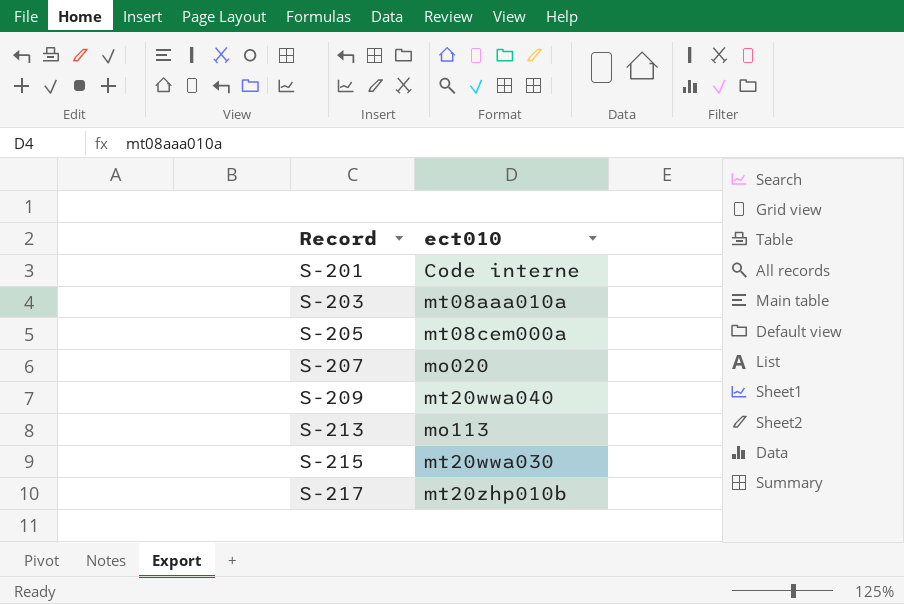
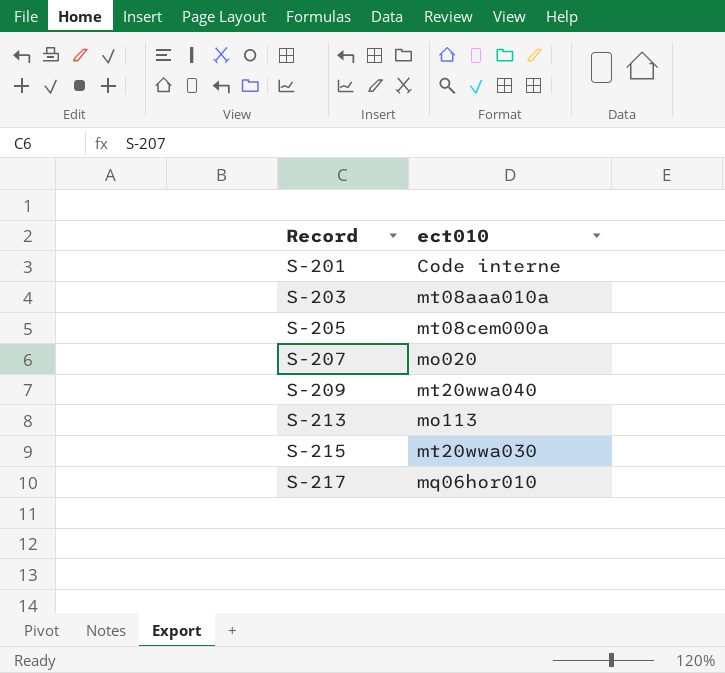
S-217 | ect010: mt20zhp010b -> mq06hor010

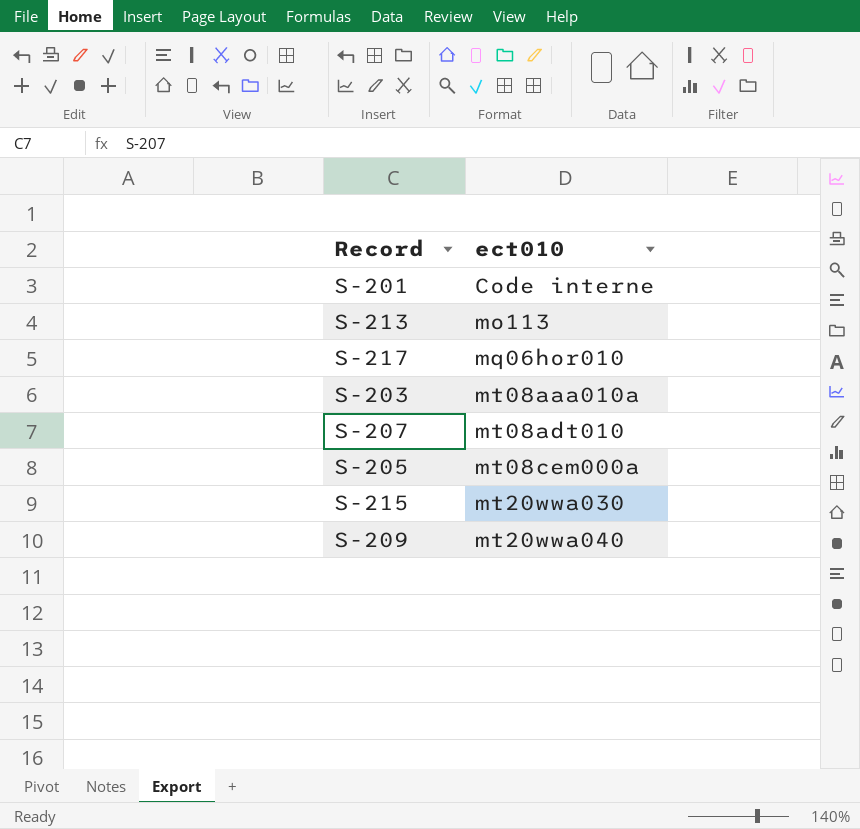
row order: Record ascending -> ect010 ascending
S-207 | ect010: mo020 -> mt08adt010

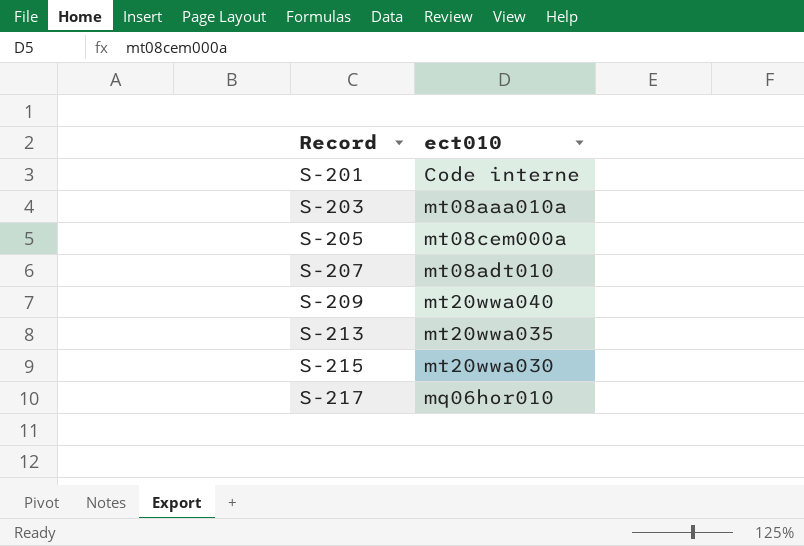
row order: ect010 ascending -> Record ascending
S-213 | ect010: mo113 -> mt20wwa035

